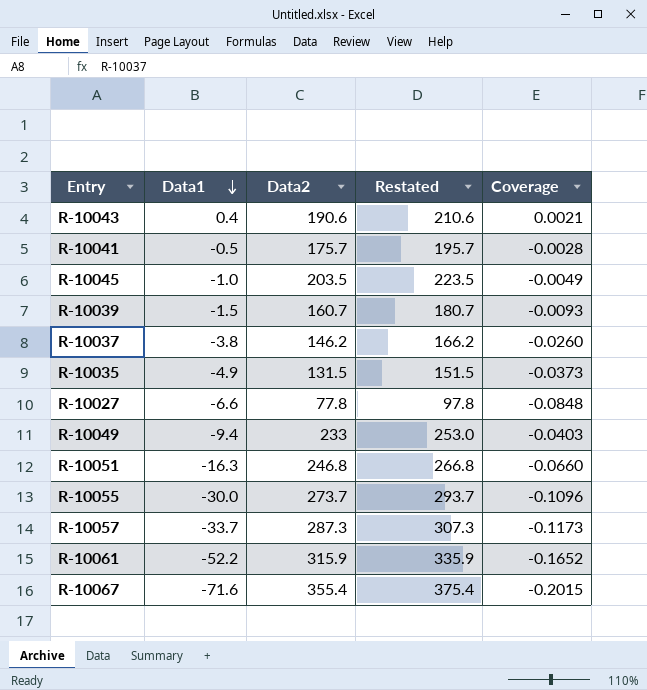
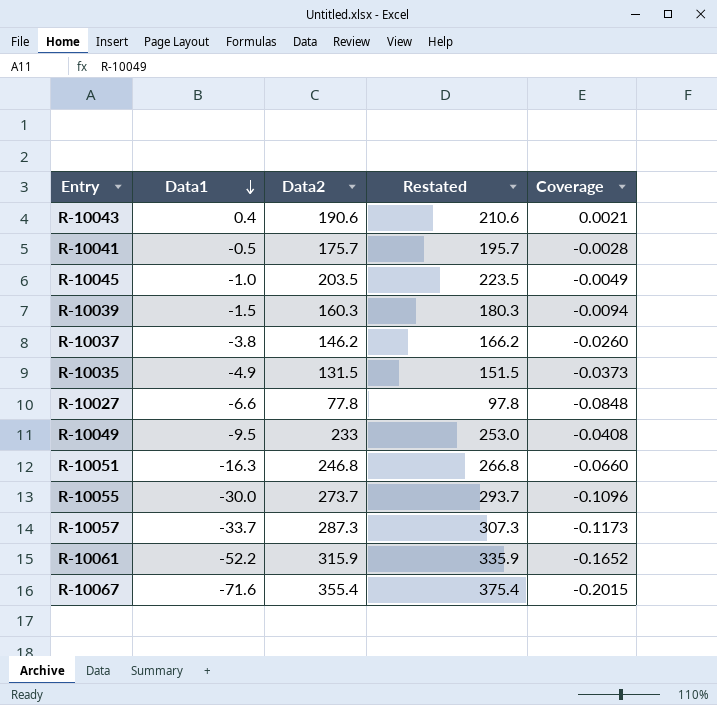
R-10039 | Data2: 160.7 -> 160.3
R-10039 | Restated: 180.7 -> 180.3
R-10039 | Coverage: -0.0093 -> -0.0094
R-10049 | Data1: -9.4 -> -9.5
R-10049 | Coverage: -0.0403 -> -0.0408

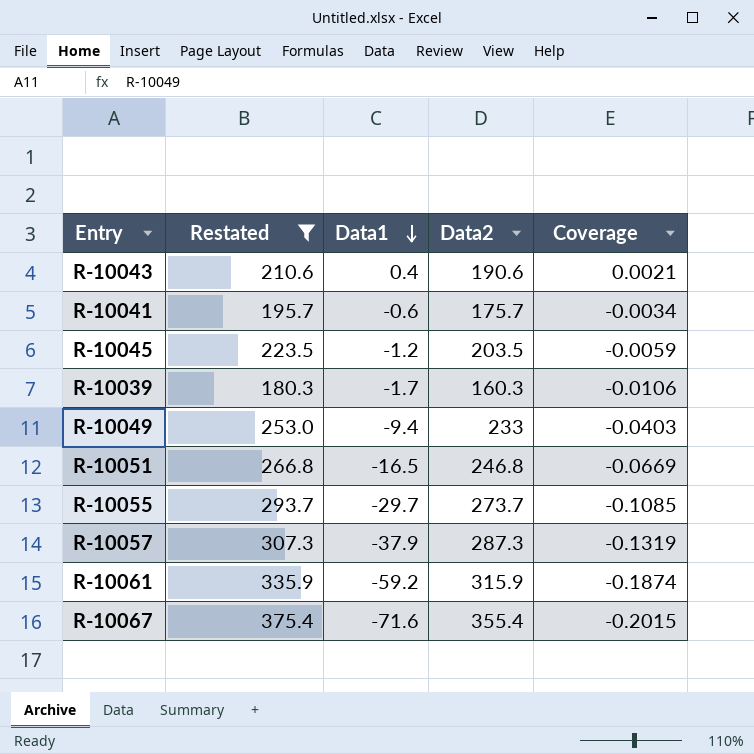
filter: none -> Restated >= 180.3
column Restated | position: 4 -> 2
R-10041 | Data1: -0.5 -> -0.6
R-10041 | Coverage: -0.0028 -> -0.0034
R-10045 | Data1: -1.0 -> -1.2
R-10045 | Coverage: -0.0049 -> -0.0059
R-10039 | Data1: -1.5 -> -1.7
R-10039 | Coverage: -0.0094 -> -0.0106
R-10049 | Data1: -9.5 -> -9.4
R-10049 | Coverage: -0.0408 -> -0.0403
R-10051 | Data1: -16.3 -> -16.5
R-10051 | Coverage: -0.0660 -> -0.0669
R-10055 | Data1: -30.0 -> -29.7
R-10055 | Coverage: -0.1096 -> -0.1085
R-10057 | Data1: -33.7 -> -37.9
R-10057 | Coverage: -0.1173 -> -0.1319
R-10061 | Data1: -52.2 -> -59.2
R-10061 | Coverage: -0.1652 -> -0.1874

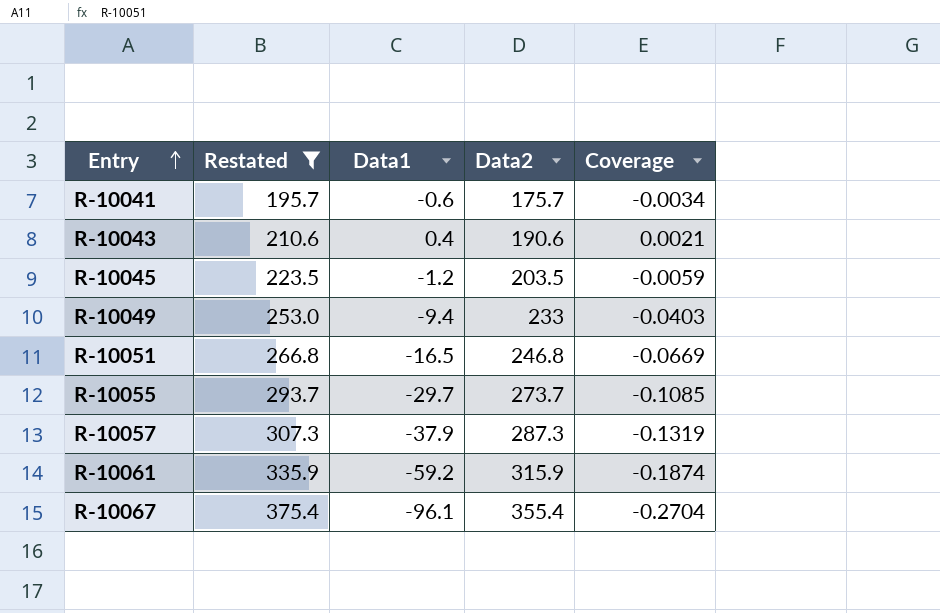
row order: Data1 descending -> Entry ascending
row R-10039: 180.3 | -1.7 | 160.3 | -0.0106 -> none
R-10067 | Data1: -71.6 -> -96.1
R-10067 | Coverage: -0.2015 -> -0.2704

